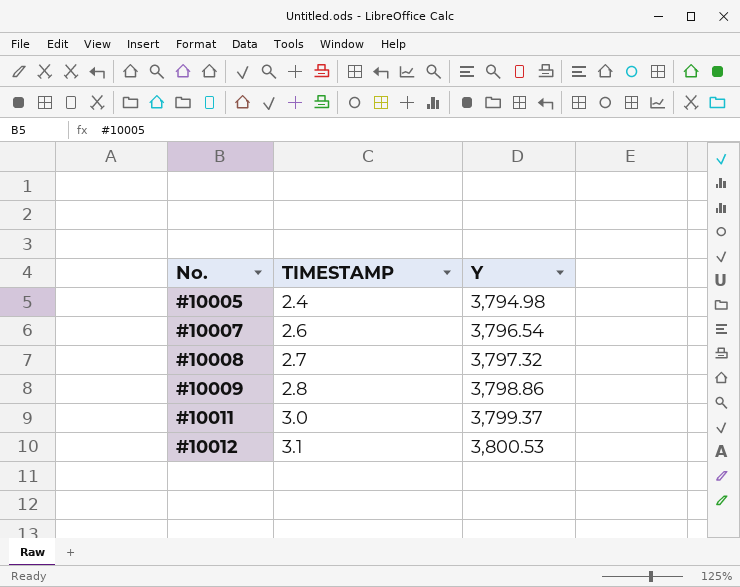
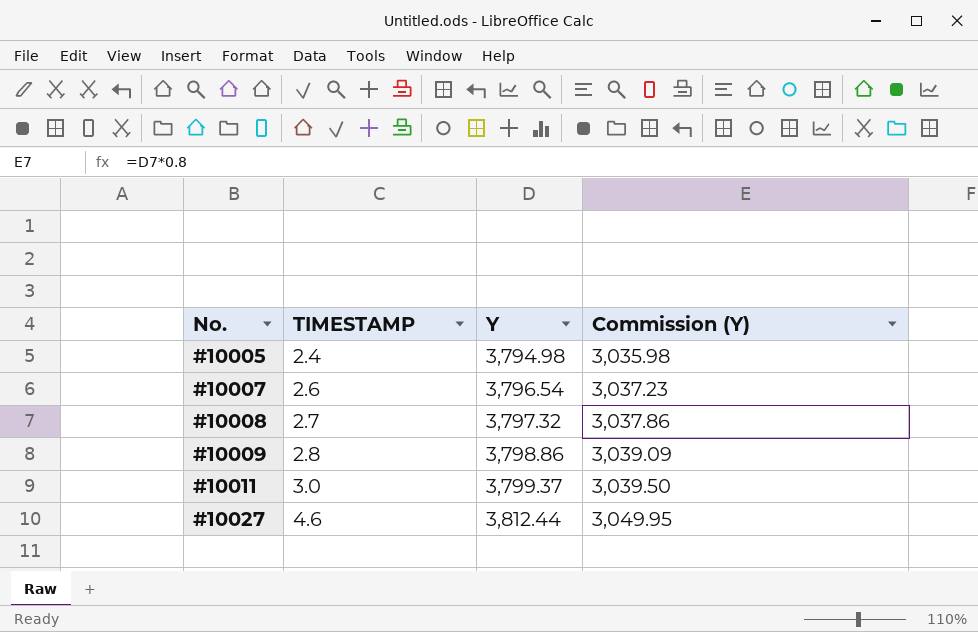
column Commission (Y) | formula: none -> [Y] * 0.8
row #10012: 3.1 | 3,800.53 -> none
row #10027: none -> 4.6 | 3,812.44 | 3,049.95

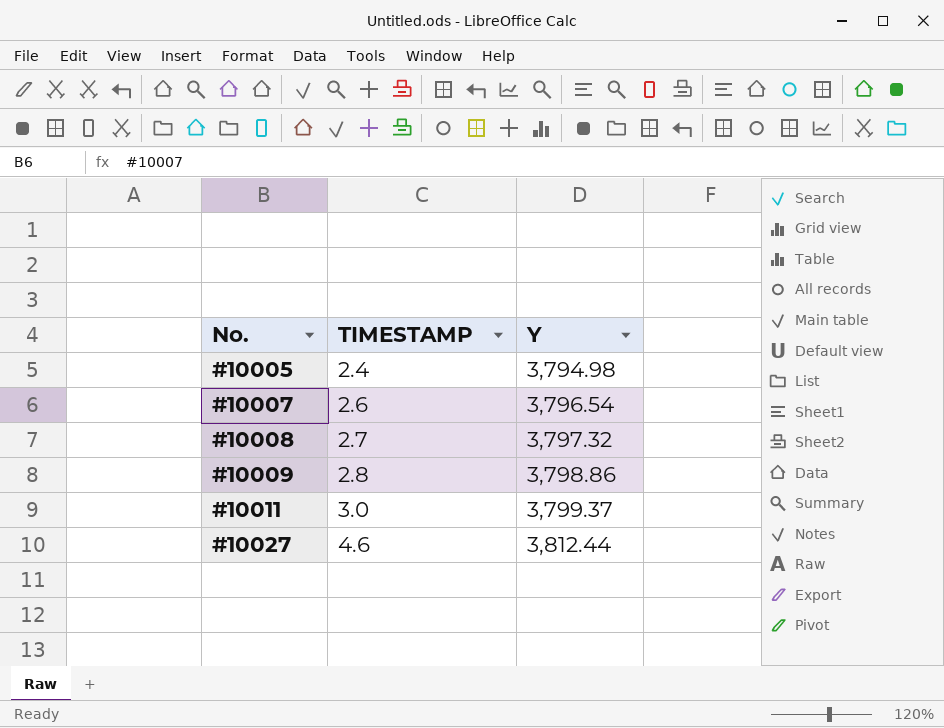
column Commission (Y) | formula: [Y] * 0.8 -> none

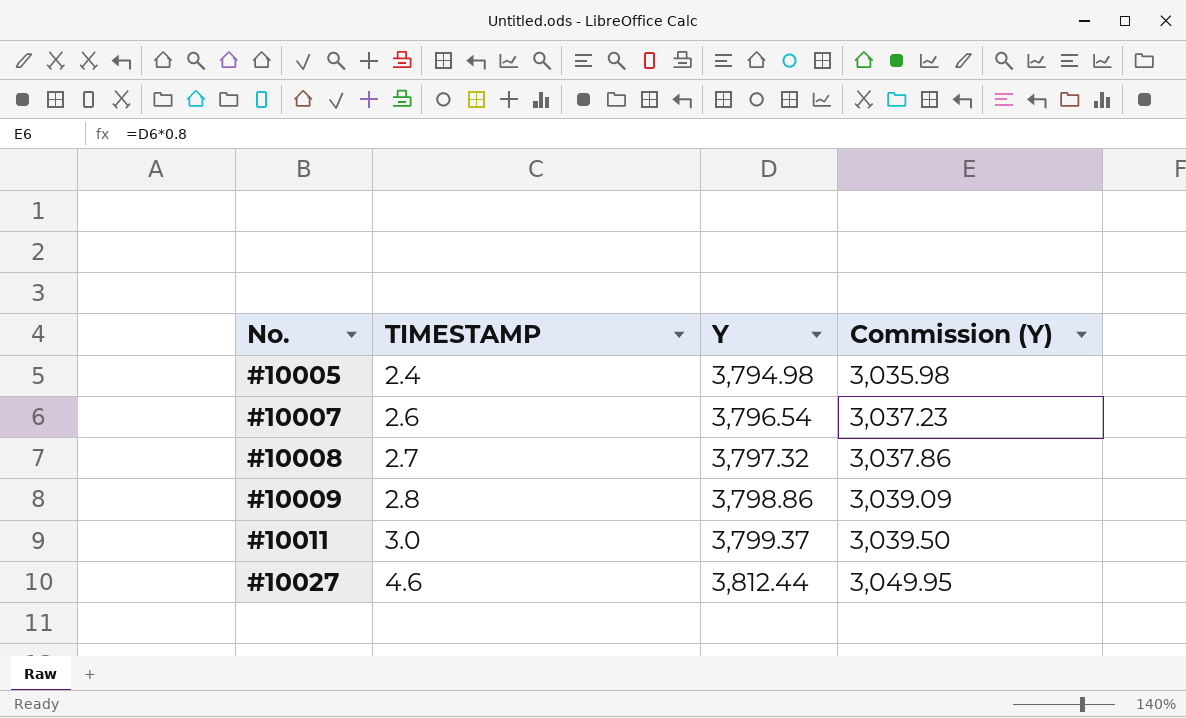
column Commission (Y) | formula: none -> [Y] * 0.8

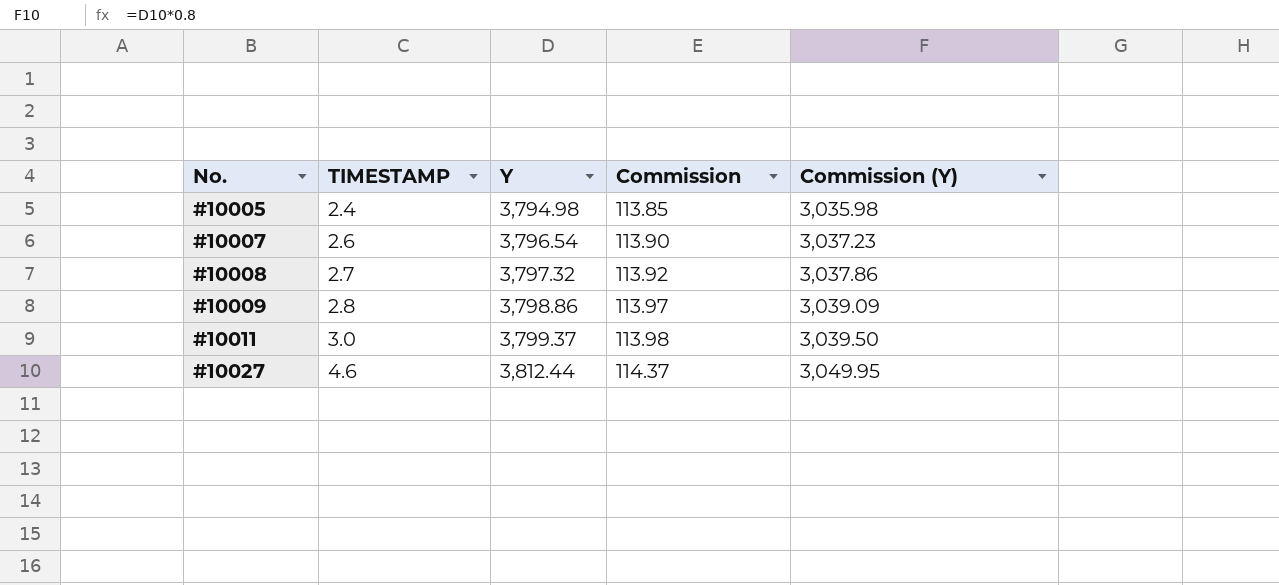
column Commission | formula: none -> [Y] * 0.03

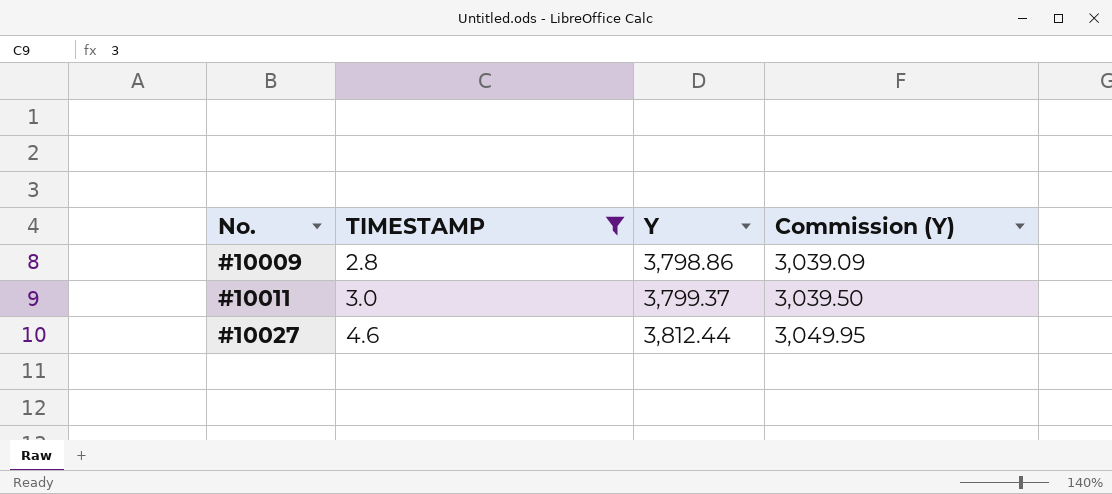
filter: none -> TIMESTAMP >= 2.8
column Commission | formula: [Y] * 0.03 -> none

